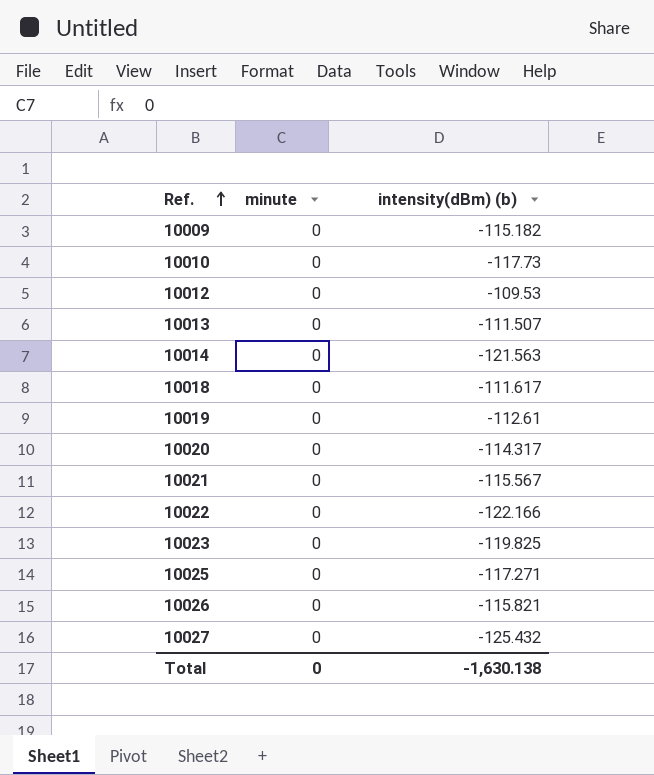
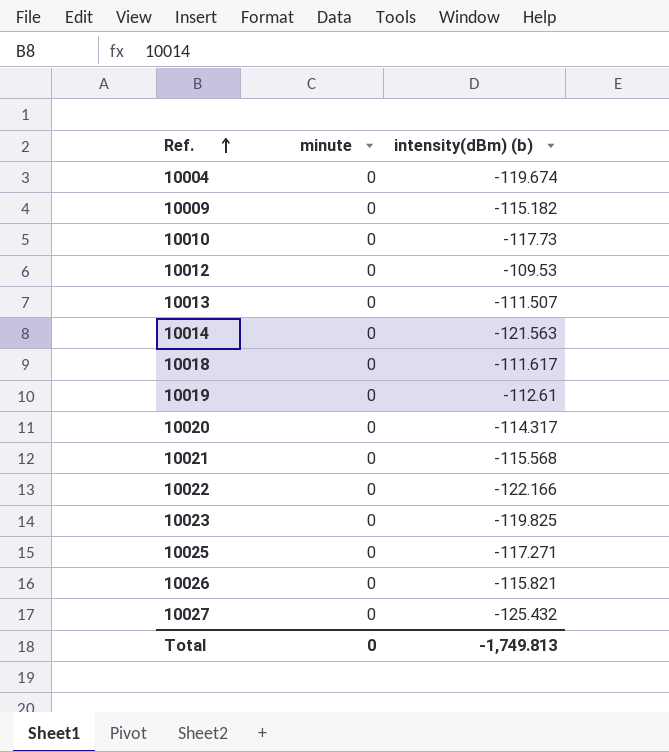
row 10004: none -> 0 | -119.674
10021 | intensity(dBm) (b): -115.567 -> -115.568
Total | intensity(dBm) (b): -1,630.138 -> -1,749.813

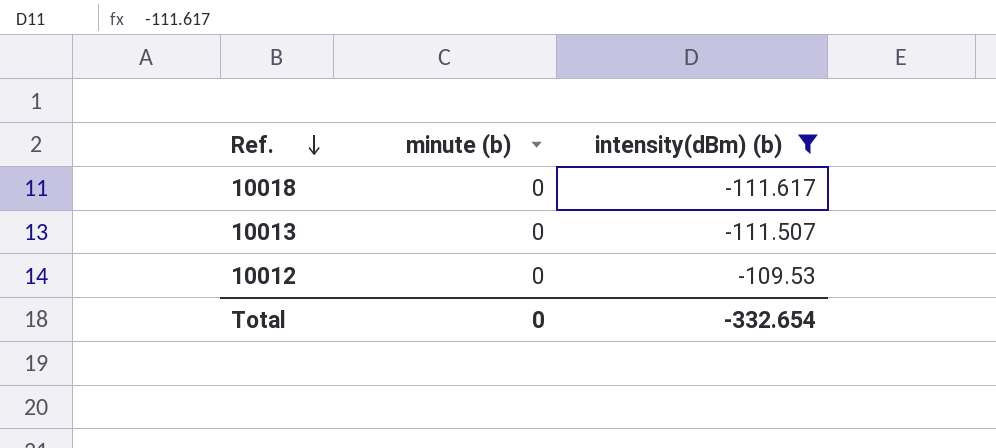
filter: none -> intensity(dBm) (b) >= -111.617
row order: Ref. ascending -> Ref. descending
column name: minute -> minute (b)
Total | intensity(dBm) (b): -1,749.813 -> -332.654

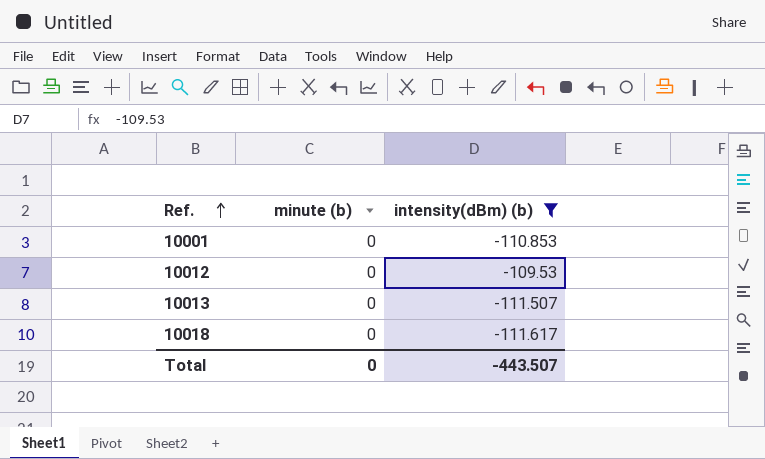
row order: Ref. descending -> Ref. ascending
row 10001: none -> 0 | -110.853
Total | intensity(dBm) (b): -332.654 -> -443.507

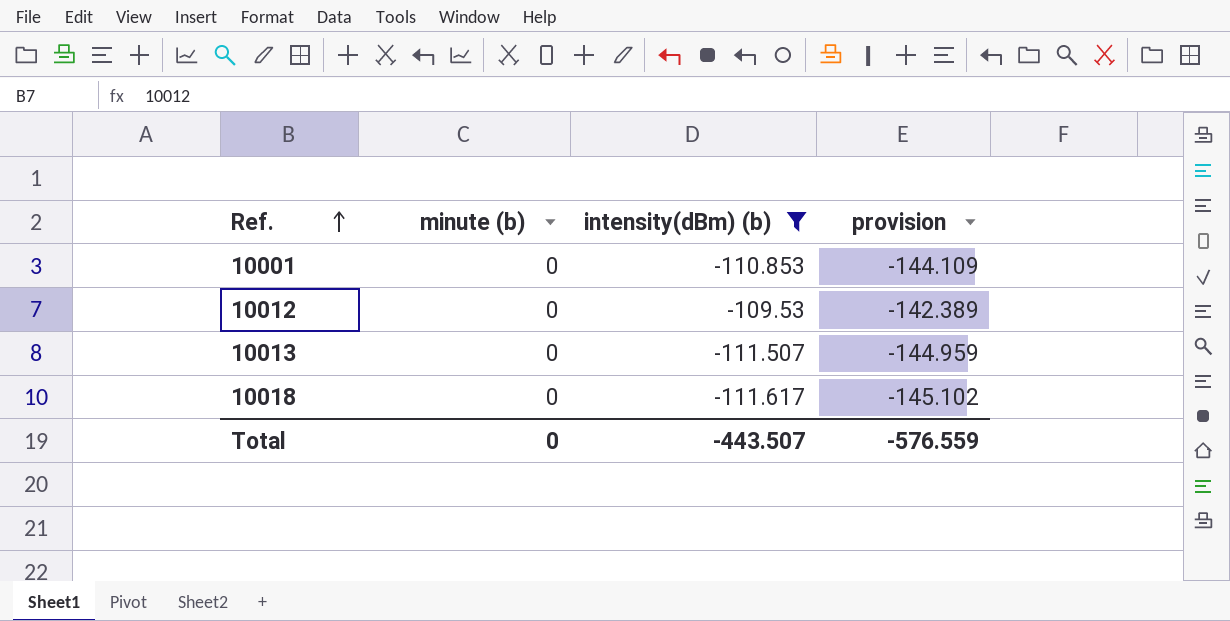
column provision | formula: none -> [intensity(dBm) (b)] * 1.3

